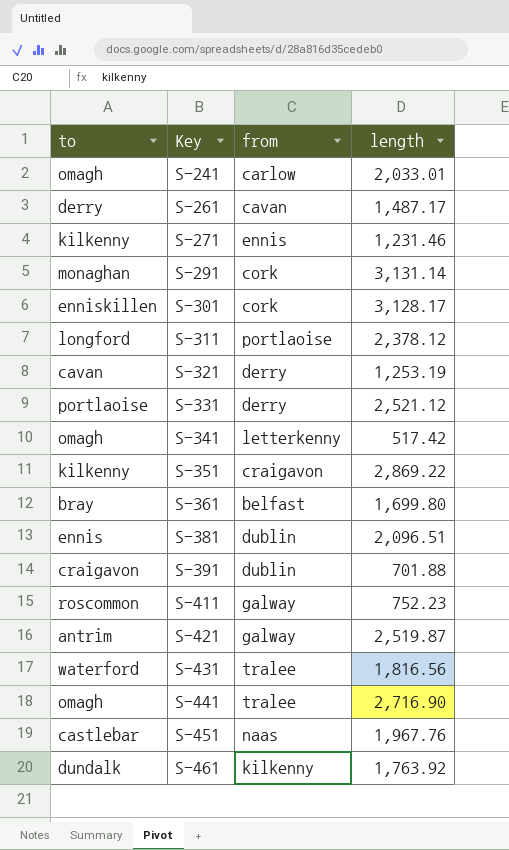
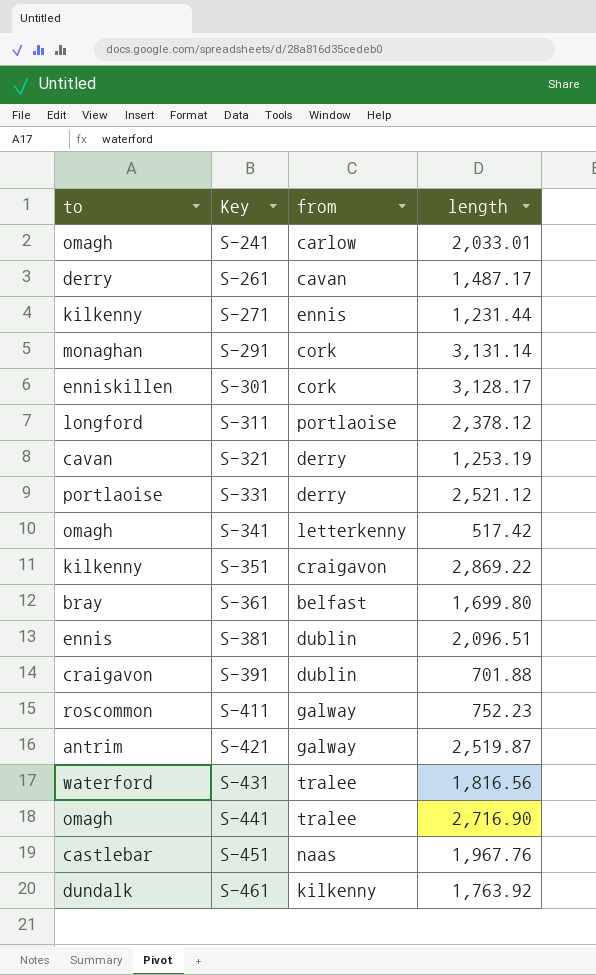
S-271 | length: 1,231.46 -> 1,231.44

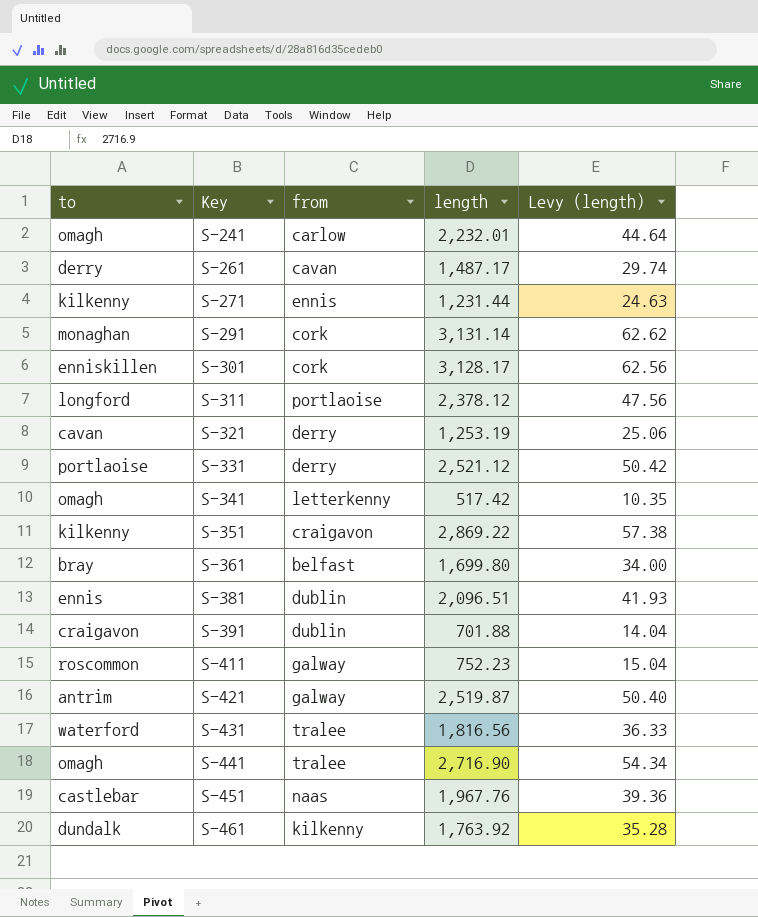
column Levy (length) | formula: none -> [length] * 0.02
S-241 | length: 2,033.01 -> 2,232.01

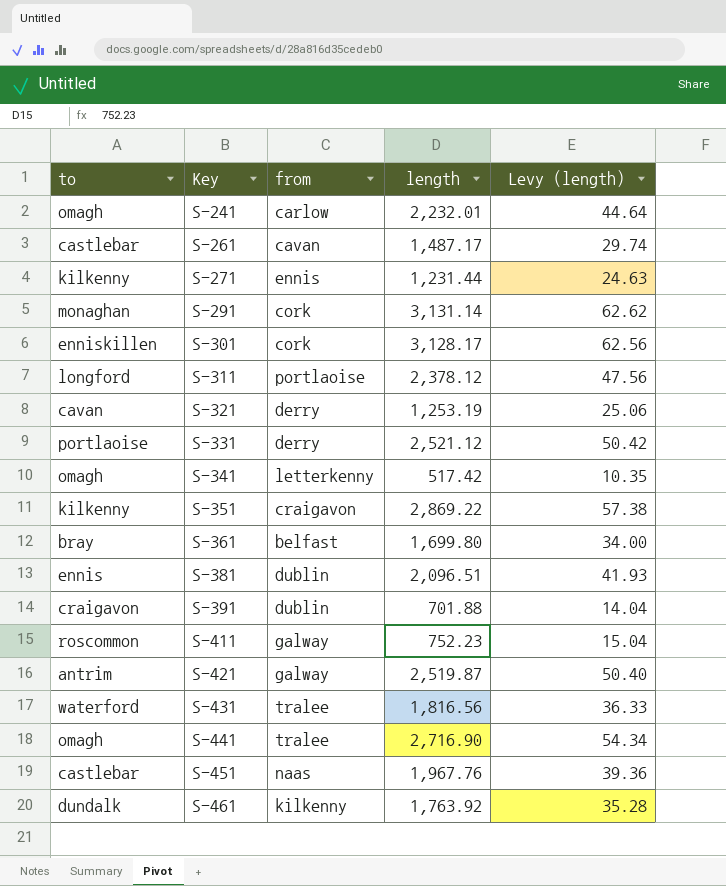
S-261 | to: derry -> castlebar

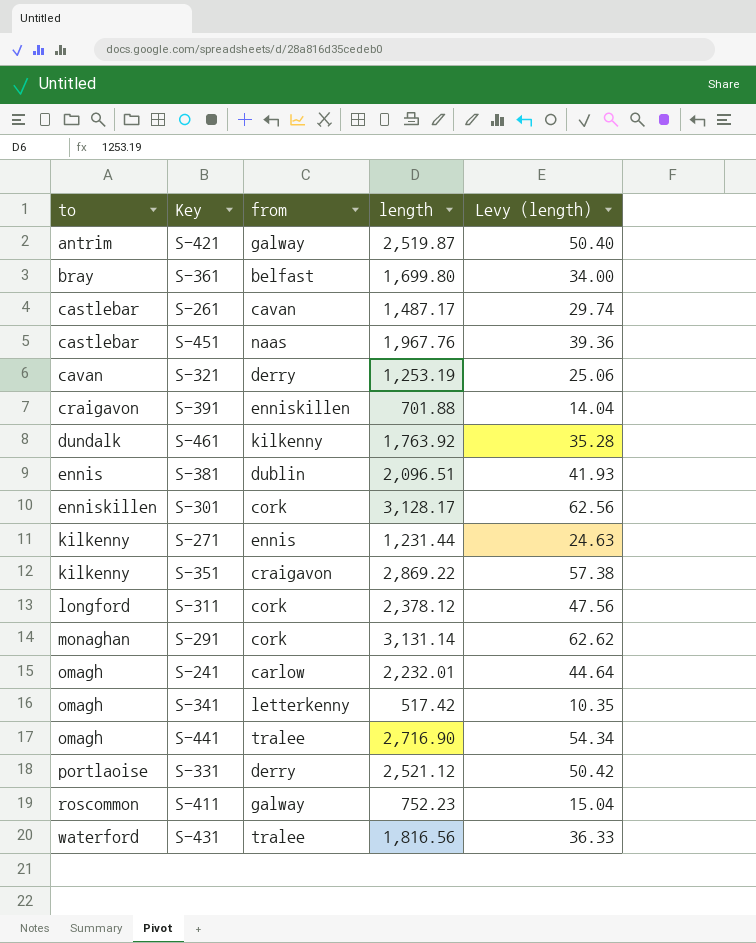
row order: Key ascending -> to ascending
S-391 | from: dublin -> enniskillen
S-311 | from: portlaoise -> cork

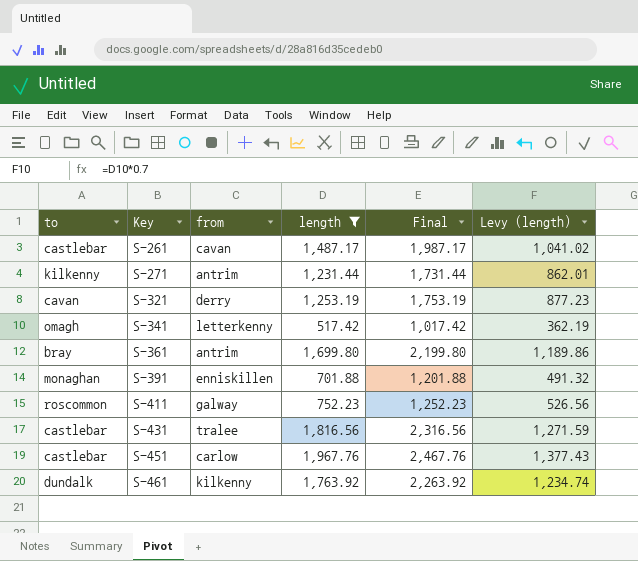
filter: none -> length <= 1,967.76
row order: to ascending -> Key ascending
column Final | formula: none -> [length] + 500
column Levy (length) | formula: [length] * 0.02 -> [length] * 0.7
S-271 | from: ennis -> antrim
S-361 | from: belfast -> antrim
S-391 | to: craigavon -> monaghan
S-431 | to: waterford -> castlebar
S-451 | from: naas -> carlow

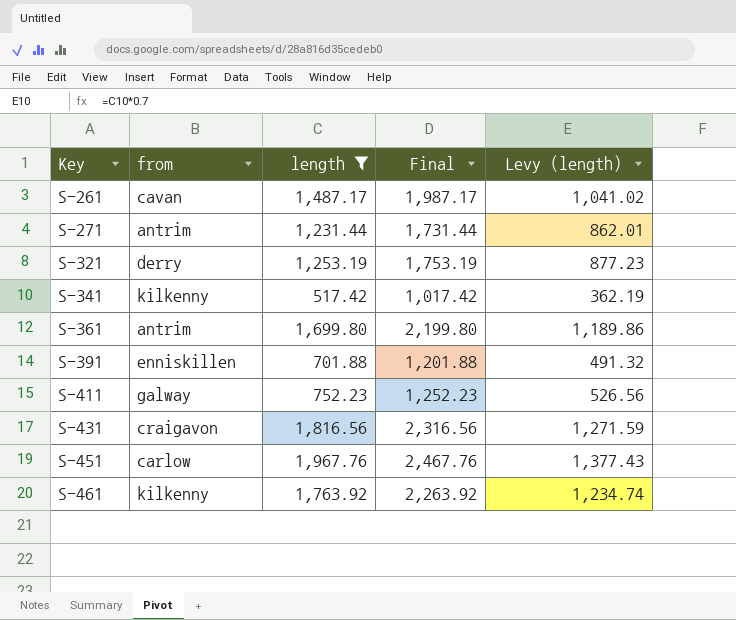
column to | position: 1 -> none
S-341 | from: letterkenny -> kilkenny
S-431 | from: tralee -> craigavon

